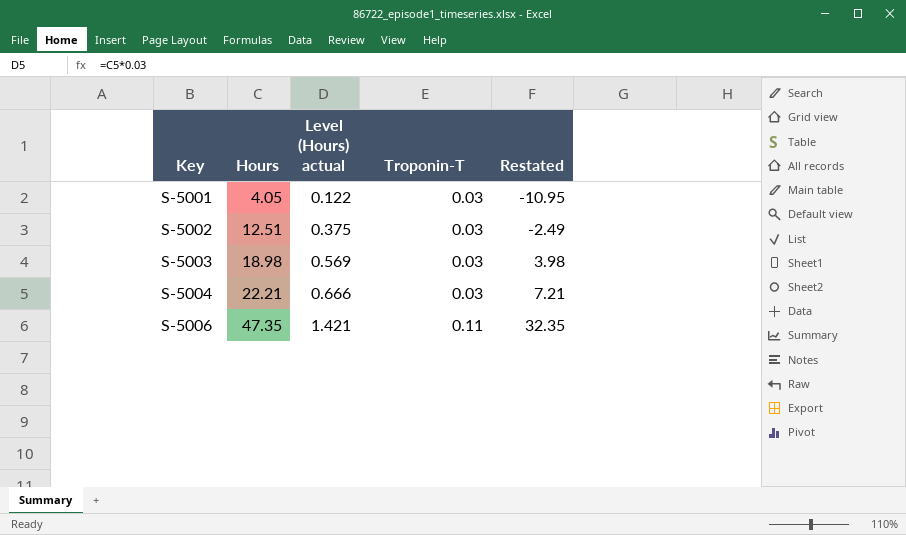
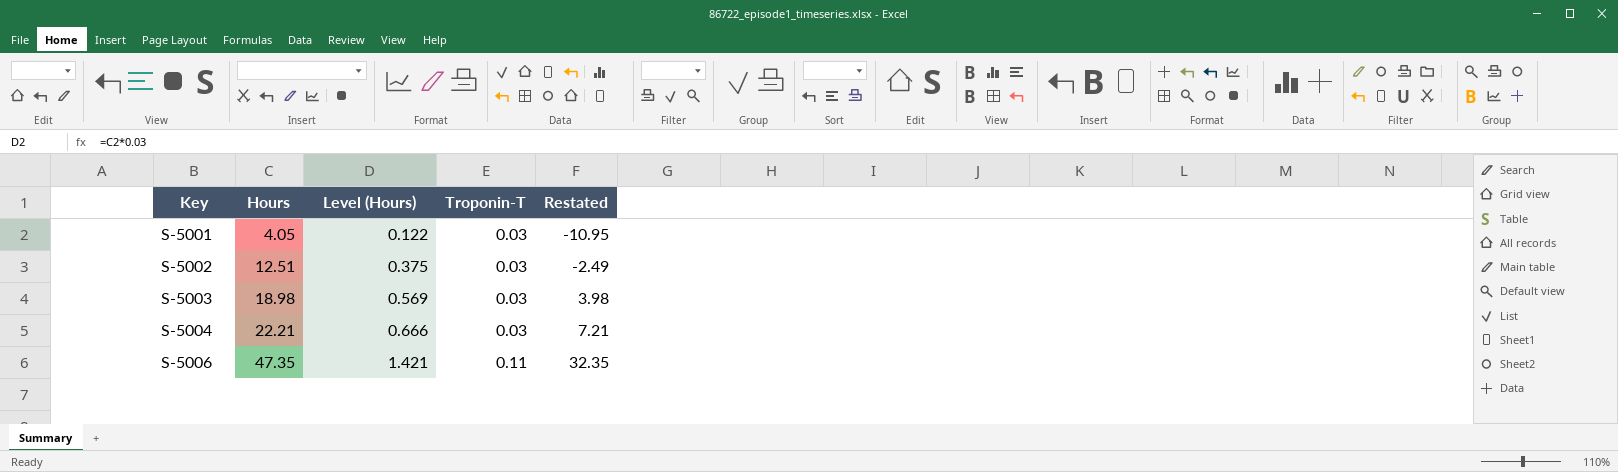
column name: Level (Hours) actual -> Level (Hours)

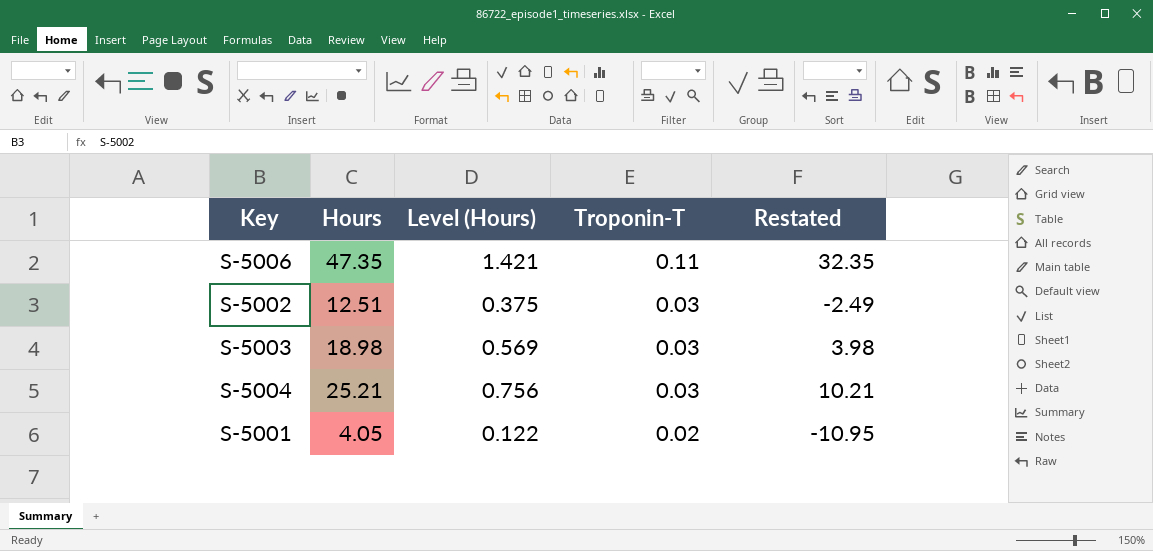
row order: Key ascending -> Troponin-T descending
S-5004 | Hours: 22.21 -> 25.21
S-5004 | Level (Hours): 0.666 -> 0.756
S-5004 | Restated: 7.21 -> 10.21
S-5001 | Troponin-T: 0.03 -> 0.02

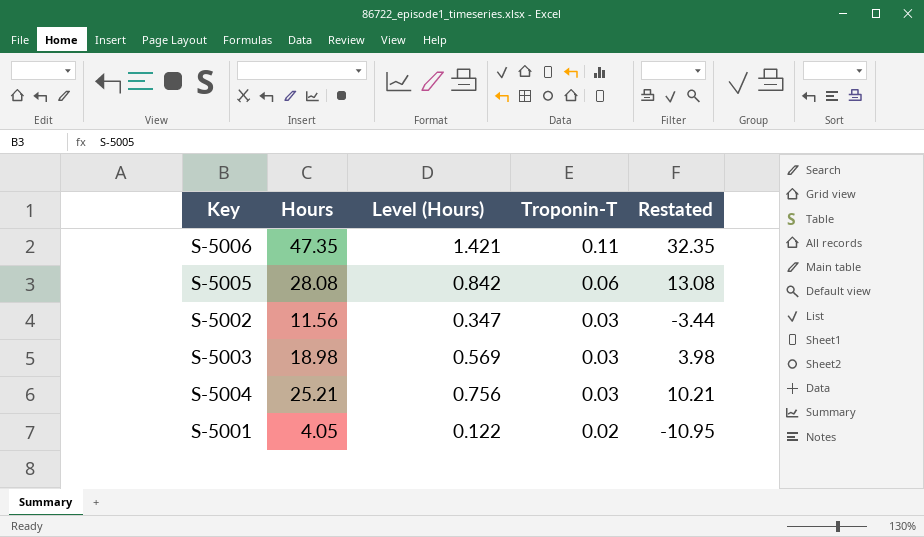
row S-5005: none -> 28.08 | 0.842 | 0.06 | 13.08
S-5002 | Hours: 12.51 -> 11.56
S-5002 | Level (Hours): 0.375 -> 0.347
S-5002 | Restated: -2.49 -> -3.44

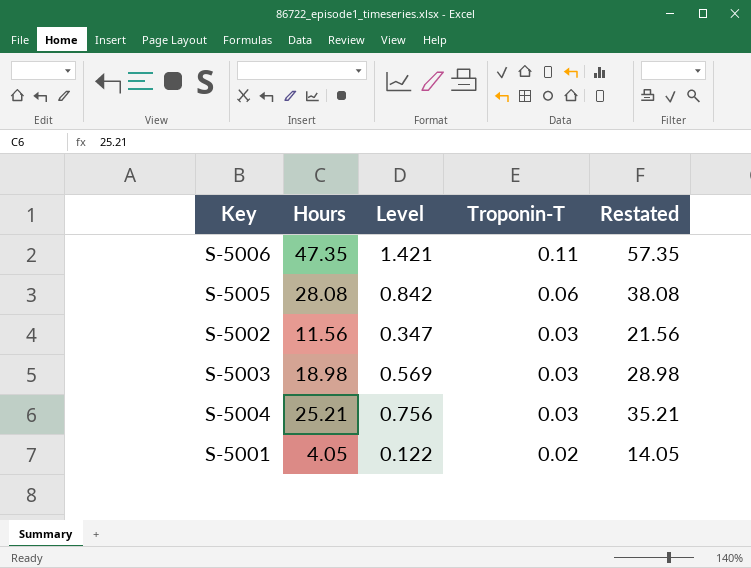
column name: Level (Hours) -> Level
column Restated | formula: [Hours] - 15 -> [Hours] + 10

